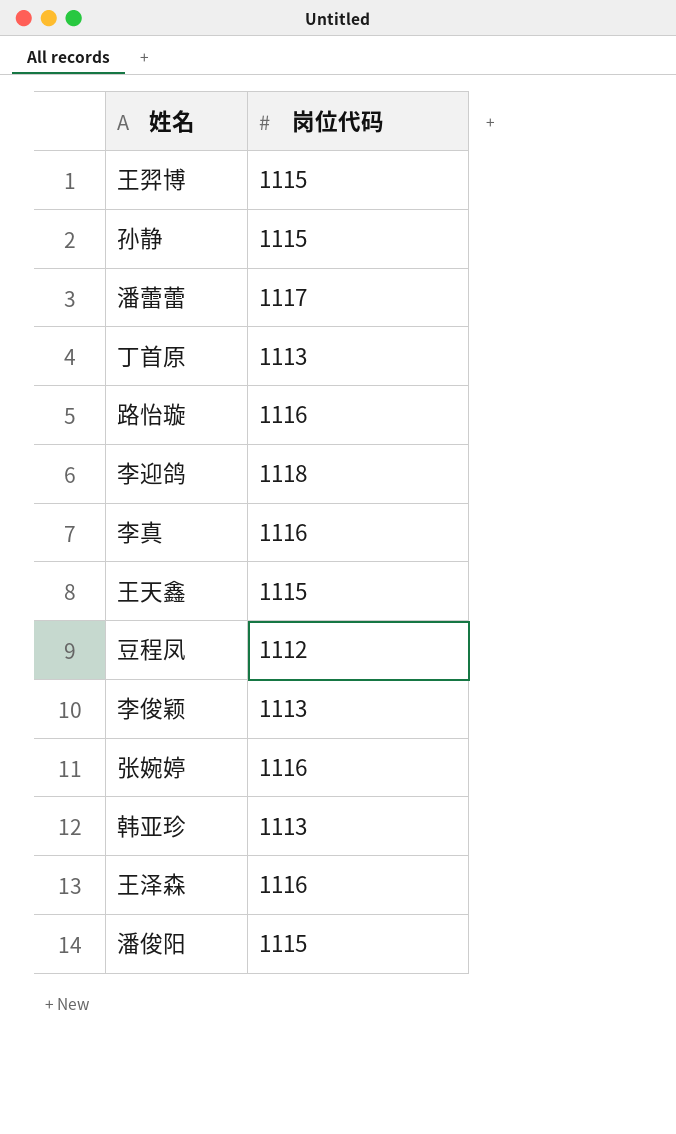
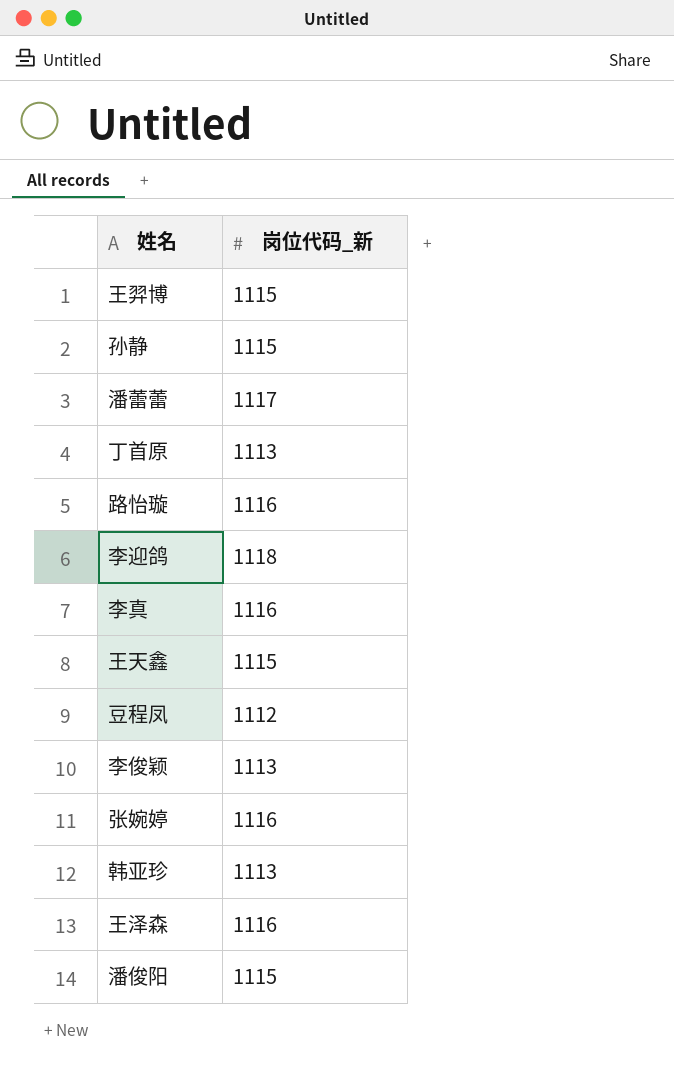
column name: 岗位代码 -> 岗位代码_新

